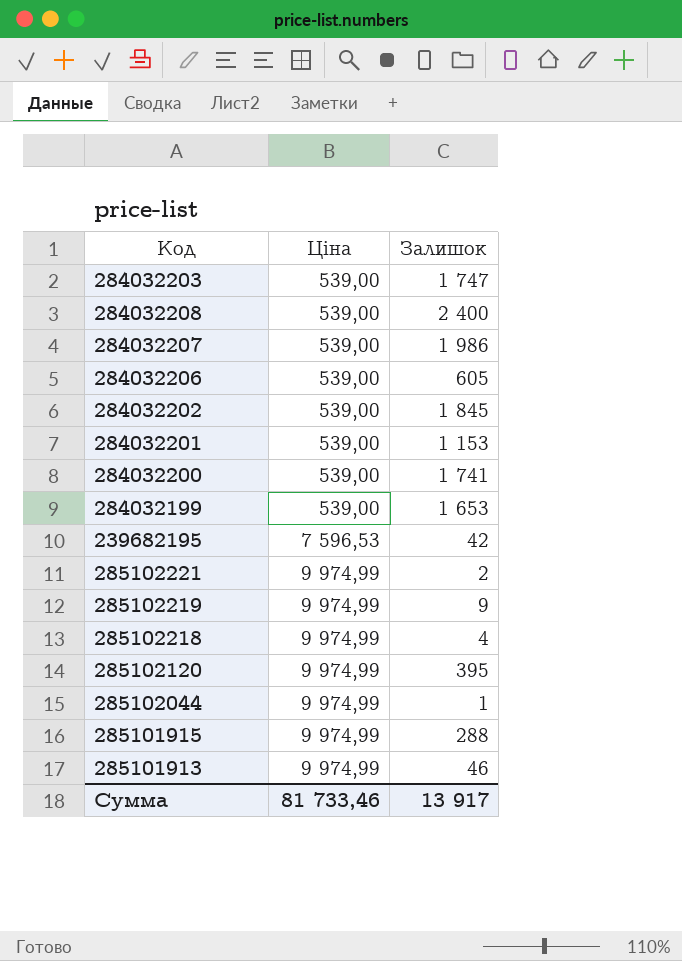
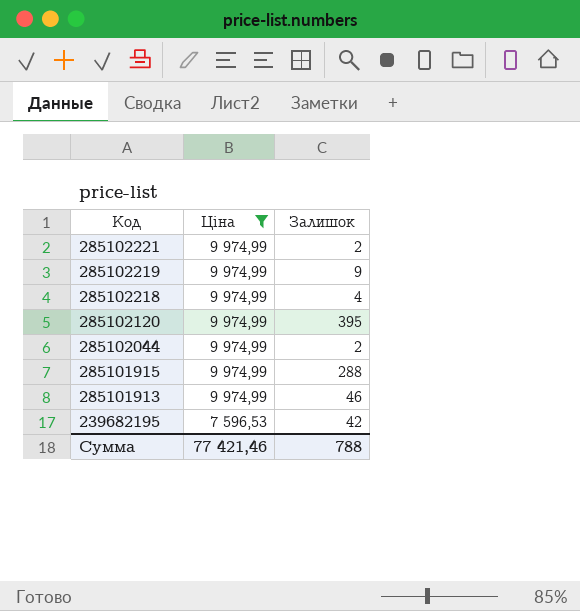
filter: none -> Ціна != 539,00
row order: Ціна ascending -> Код descending
285102044 | Залишок: 1 -> 2
Сумма | Ціна: 81 733,46 -> 77 421,46
Сумма | Залишок: 13 917 -> 788

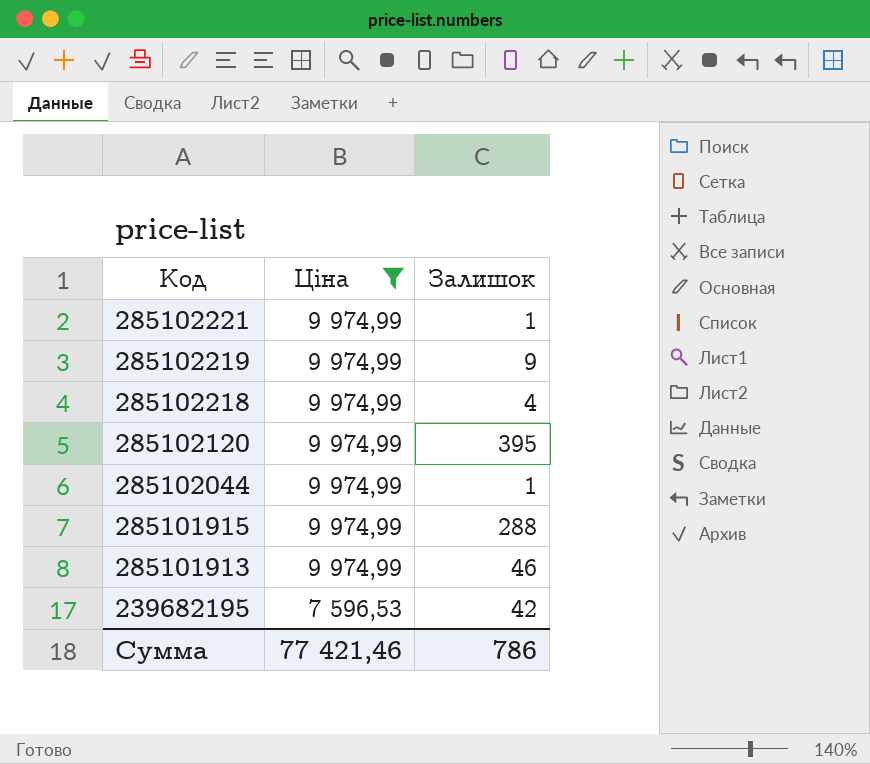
285102221 | Залишок: 2 -> 1
285102044 | Залишок: 2 -> 1
Сумма | Залишок: 788 -> 786

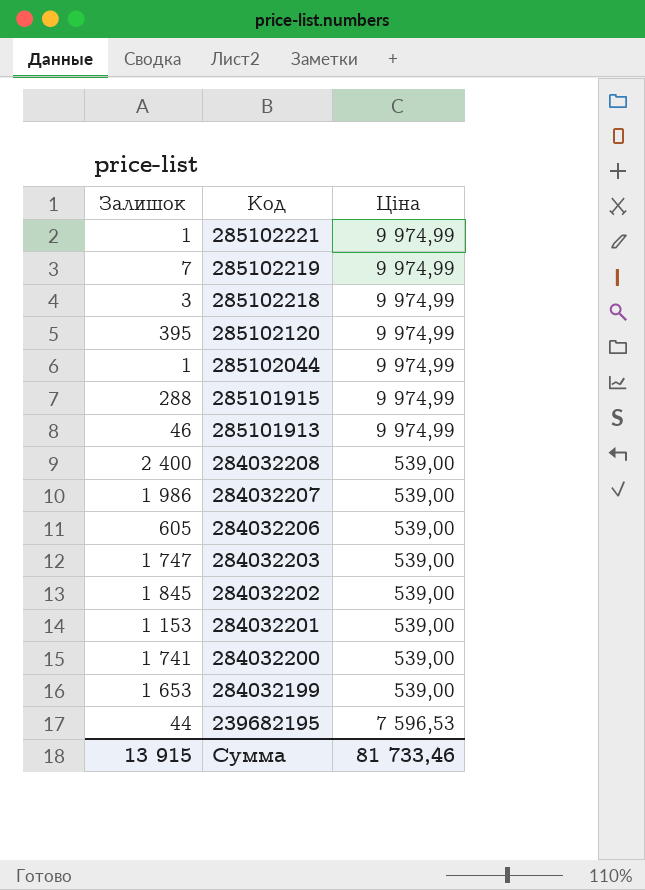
filter: Ціна != 539,00 -> none
column Залишок | position: 3 -> 1
285102219 | Залишок: 9 -> 7
285102218 | Залишок: 4 -> 3
239682195 | Залишок: 42 -> 44
Сумма | Залишок: 786 -> 13 915
Сумма | Ціна: 77 421,46 -> 81 733,46

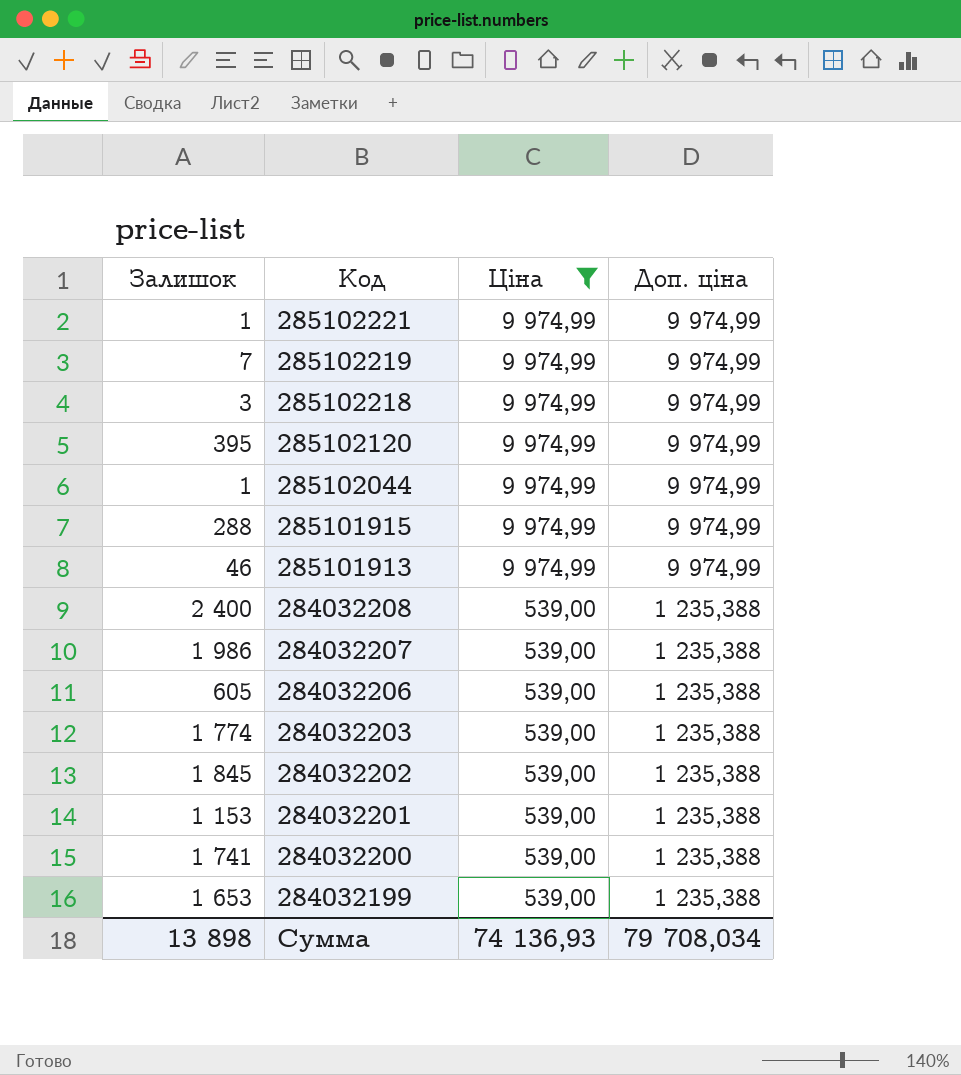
filter: none -> Ціна != 7 596,53
column Доп. ціна | position: none -> 4
284032203 | Залишок: 1 747 -> 1 774
Сумма | Залишок: 13 915 -> 13 898
Сумма | Ціна: 81 733,46 -> 74 136,93

